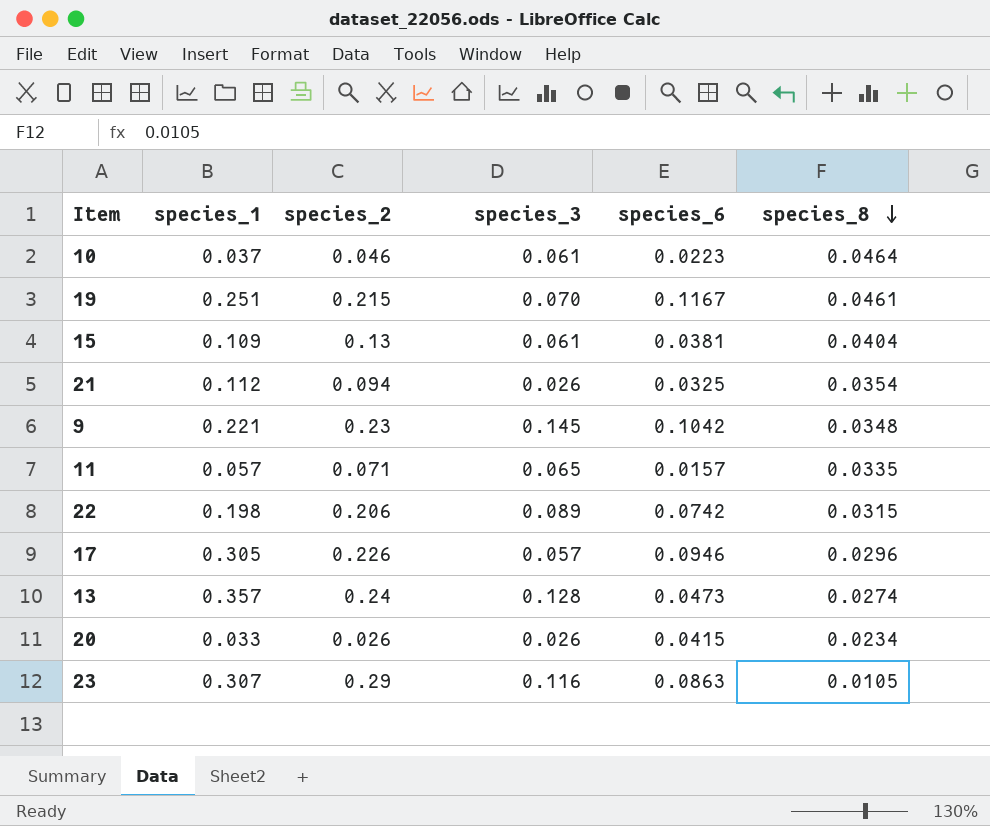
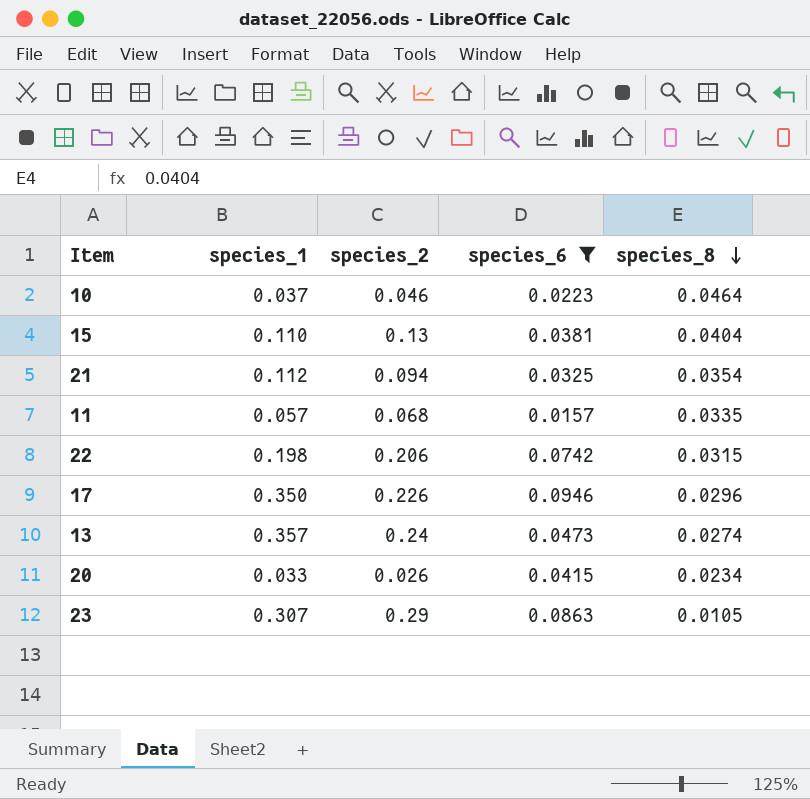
filter: none -> species_6 <= 0.0946
column species_3 | position: 4 -> none
15 | species_1: 0.109 -> 0.110
11 | species_2: 0.071 -> 0.068
17 | species_1: 0.305 -> 0.350

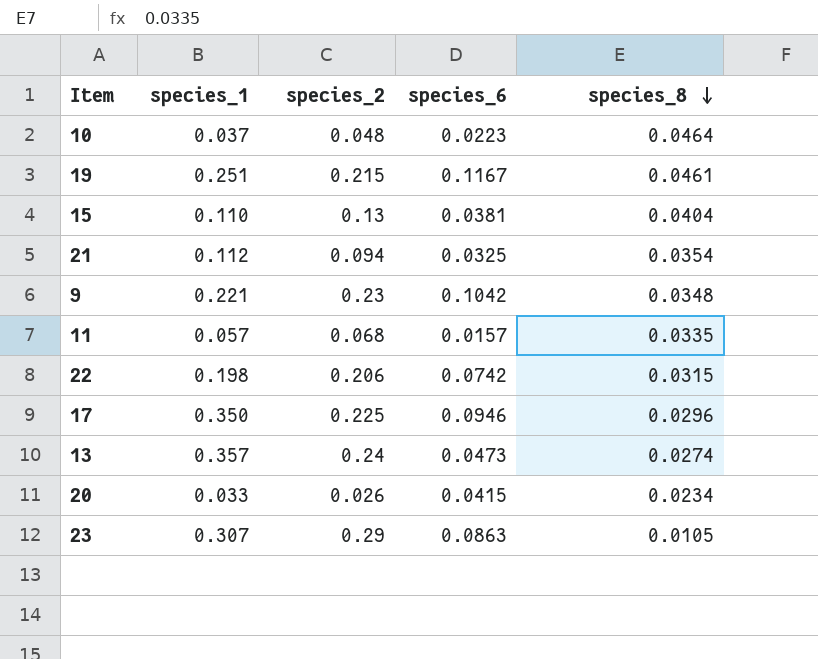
filter: species_6 <= 0.0946 -> none
10 | species_2: 0.046 -> 0.048
17 | species_2: 0.226 -> 0.225

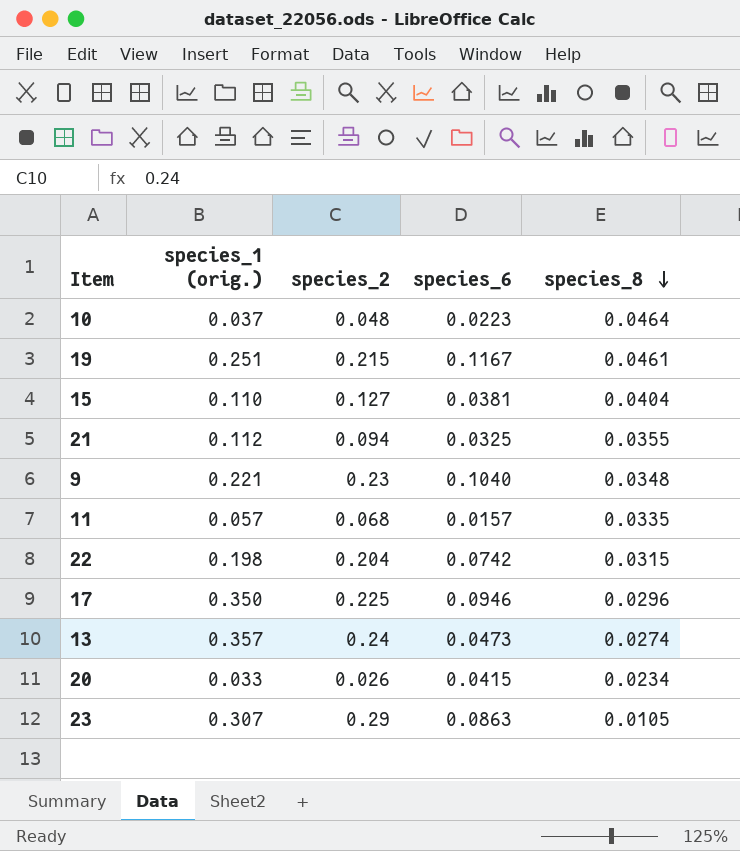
column name: species_1 -> species_1 (orig.)
15 | species_2: 0.13 -> 0.127
21 | species_8: 0.0354 -> 0.0355
9 | species_6: 0.1042 -> 0.1040
22 | species_2: 0.206 -> 0.204

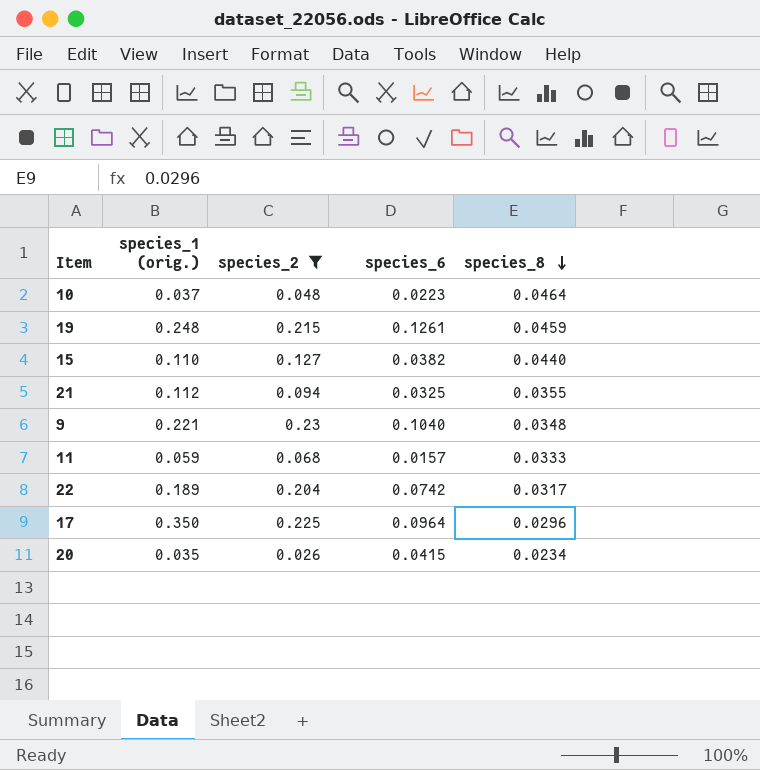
filter: none -> species_2 <= 0.23
19 | species_1 (orig.): 0.251 -> 0.248
19 | species_6: 0.1167 -> 0.1261
19 | species_8: 0.0461 -> 0.0459
15 | species_6: 0.0381 -> 0.0382
15 | species_8: 0.0404 -> 0.0440
11 | species_1 (orig.): 0.057 -> 0.059
11 | species_8: 0.0335 -> 0.0333
22 | species_1 (orig.): 0.198 -> 0.189
22 | species_8: 0.0315 -> 0.0317
17 | species_6: 0.0946 -> 0.0964
20 | species_1 (orig.): 0.033 -> 0.035

